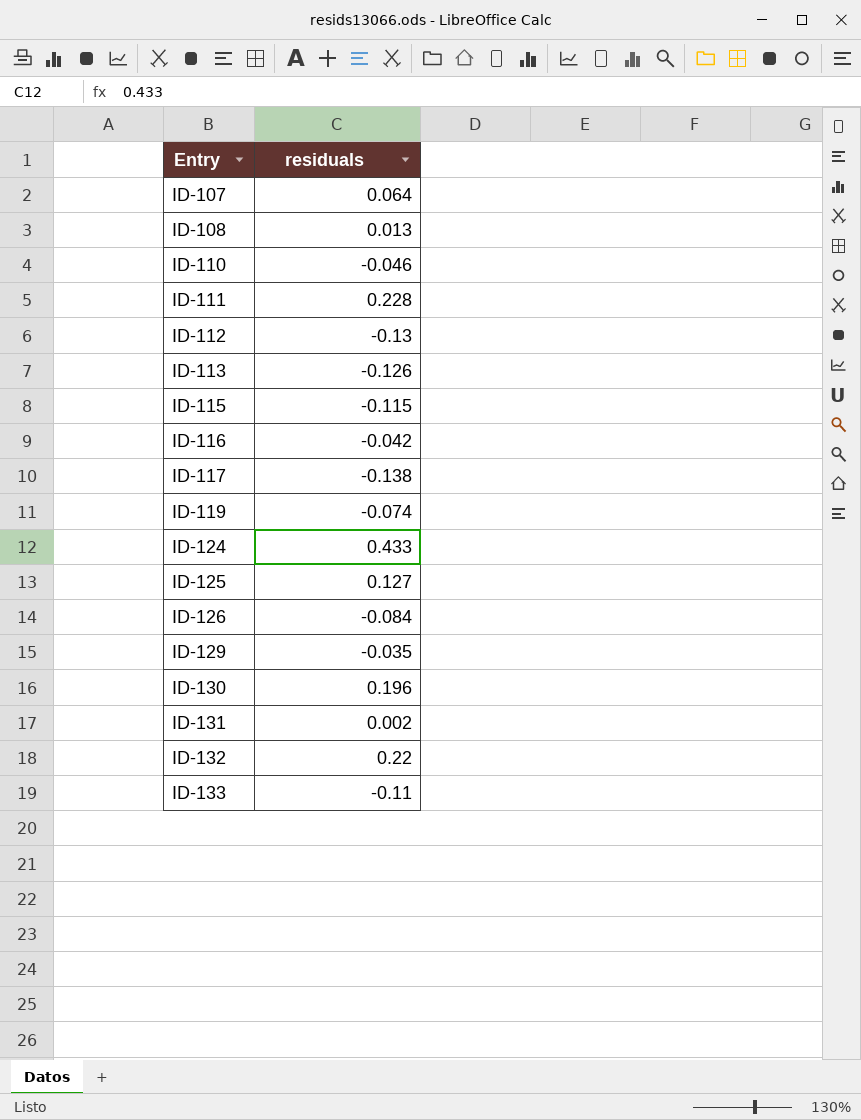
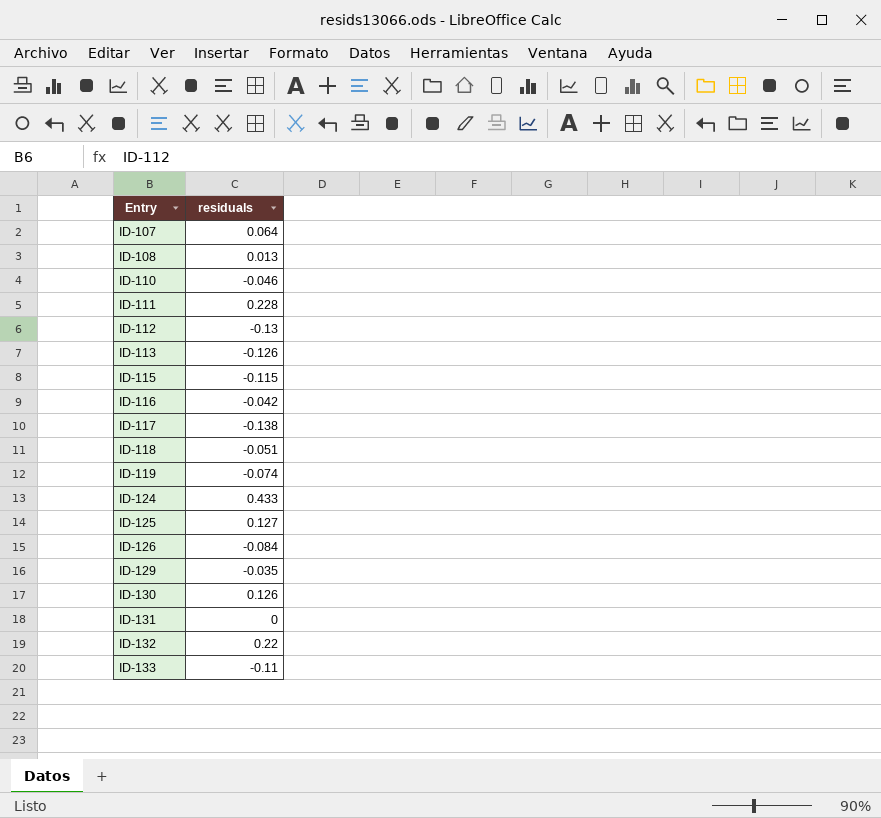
row ID-118: none -> -0.051
ID-130 | residuals: 0.196 -> 0.126
ID-131 | residuals: 0.002 -> 0

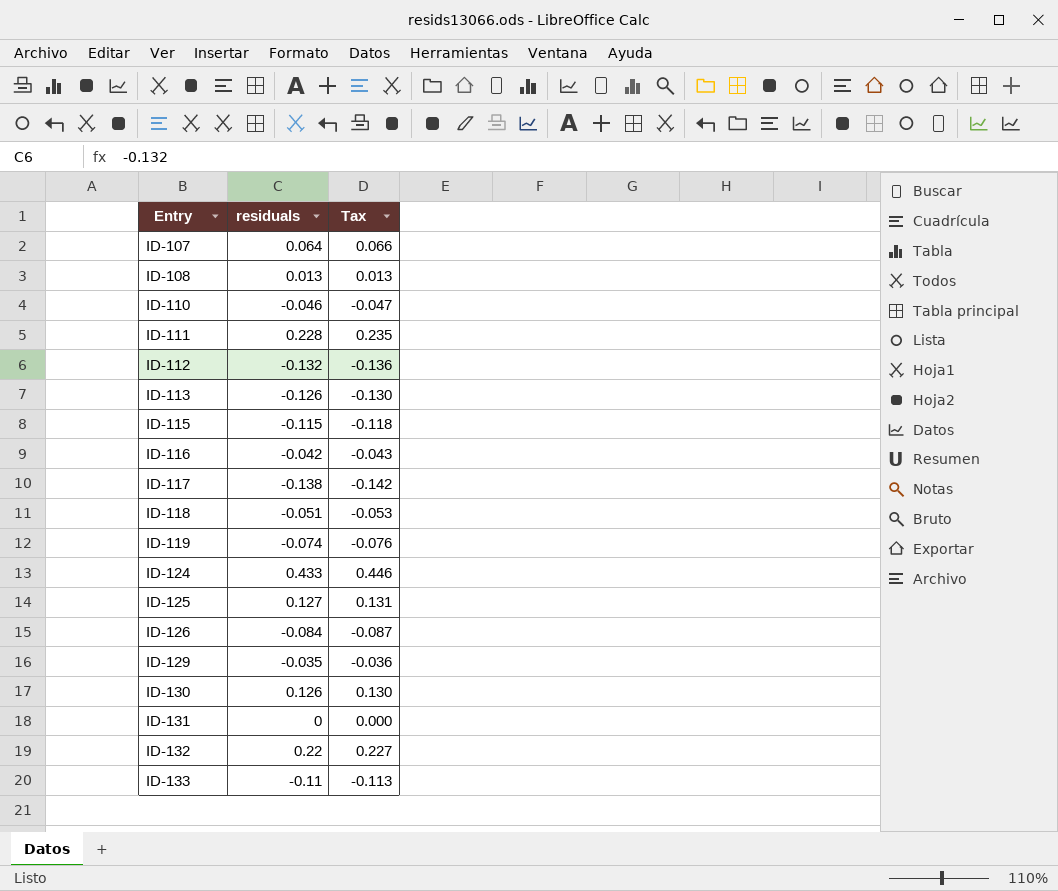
column Tax | formula: none -> [residuals] * 1.03
ID-112 | residuals: -0.13 -> -0.132

